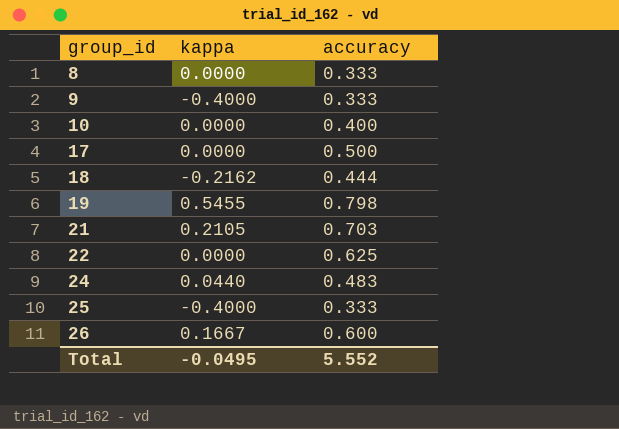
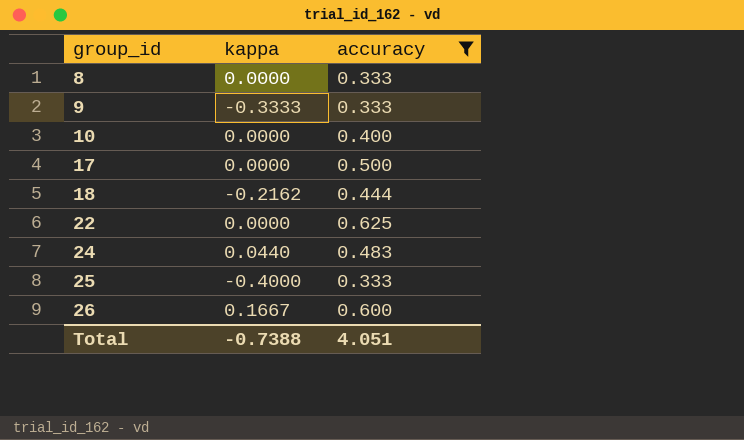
filter: none -> accuracy <= 0.625
9 | kappa: -0.4000 -> -0.3333
Total | kappa: -0.0495 -> -0.7388
Total | accuracy: 5.552 -> 4.051

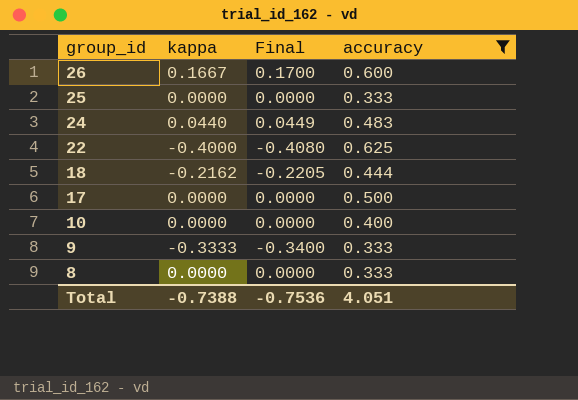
row order: group_id ascending -> group_id descending
column Final | formula: none -> [kappa] * 1.02
25 | kappa: -0.4000 -> 0.0000
22 | kappa: 0.0000 -> -0.4000

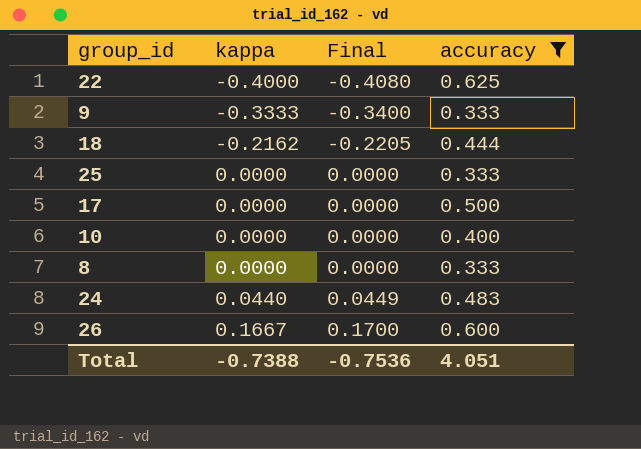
row order: group_id descending -> kappa ascending

